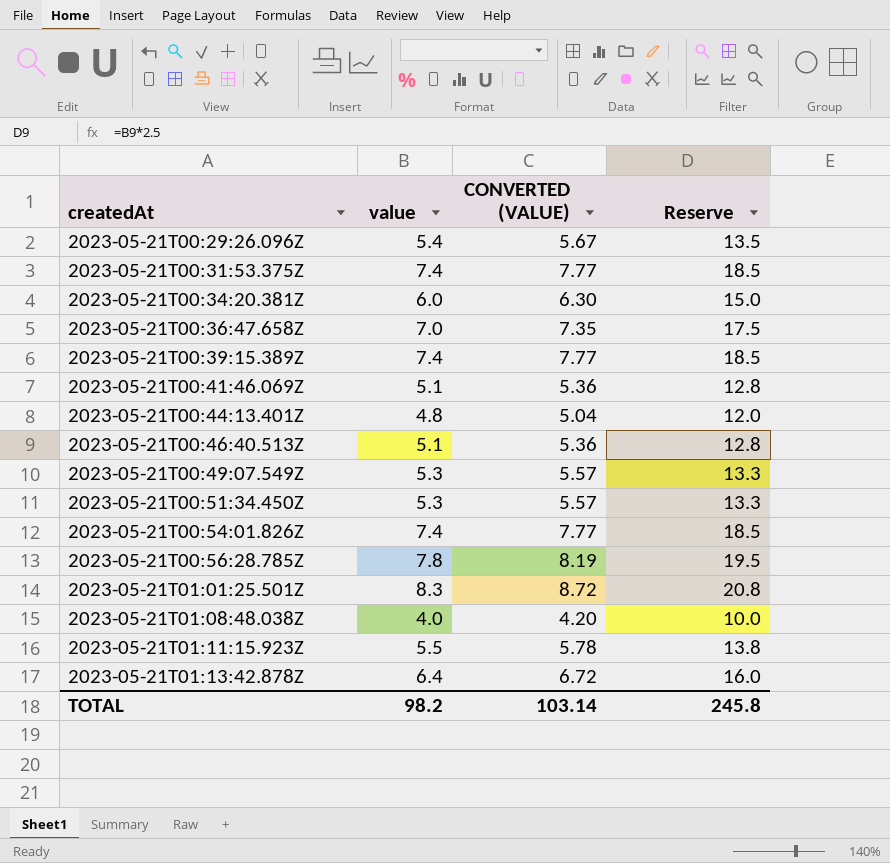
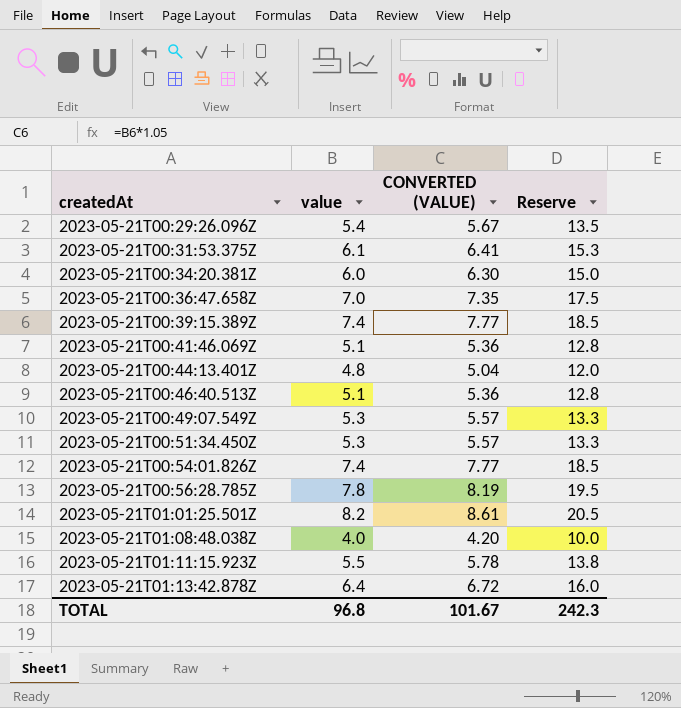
2023-05-21T00:31:53.375Z | value: 7.4 -> 6.1
2023-05-21T00:31:53.375Z | CONVERTED (VALUE): 7.77 -> 6.41
2023-05-21T00:31:53.375Z | Reserve: 18.5 -> 15.3
2023-05-21T01:01:25.501Z | value: 8.3 -> 8.2
2023-05-21T01:01:25.501Z | CONVERTED (VALUE): 8.72 -> 8.61
2023-05-21T01:01:25.501Z | Reserve: 20.8 -> 20.5
TOTAL | value: 98.2 -> 96.8
TOTAL | CONVERTED (VALUE): 103.14 -> 101.67
TOTAL | Reserve: 245.8 -> 242.3

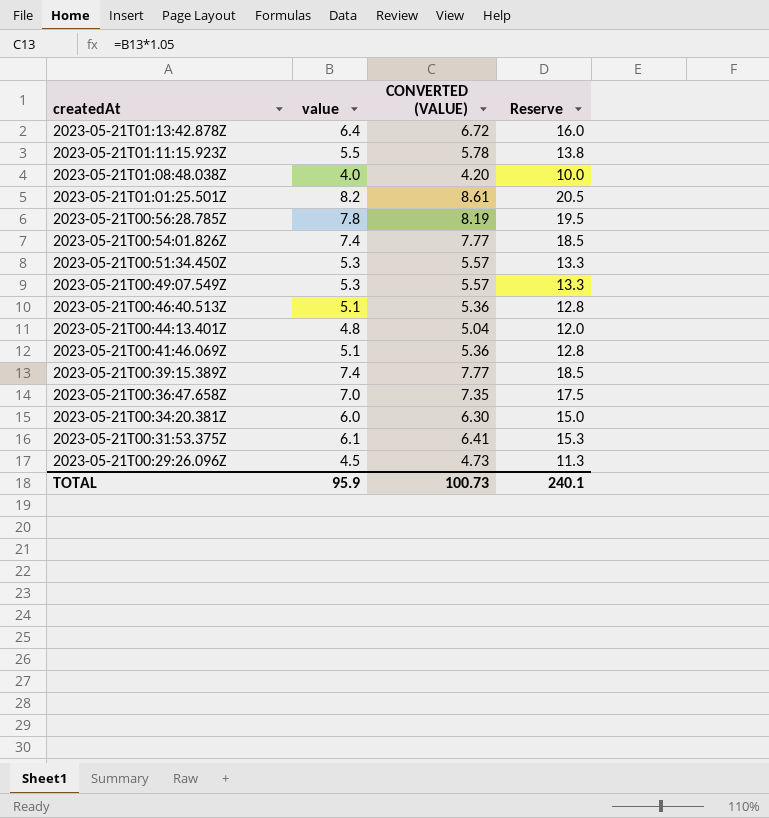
row order: createdAt ascending -> createdAt descending
2023-05-21T00:29:26.096Z | value: 5.4 -> 4.5
2023-05-21T00:29:26.096Z | CONVERTED (VALUE): 5.67 -> 4.73
2023-05-21T00:29:26.096Z | Reserve: 13.5 -> 11.3
TOTAL | value: 96.8 -> 95.9
TOTAL | CONVERTED (VALUE): 101.67 -> 100.73
TOTAL | Reserve: 242.3 -> 240.1

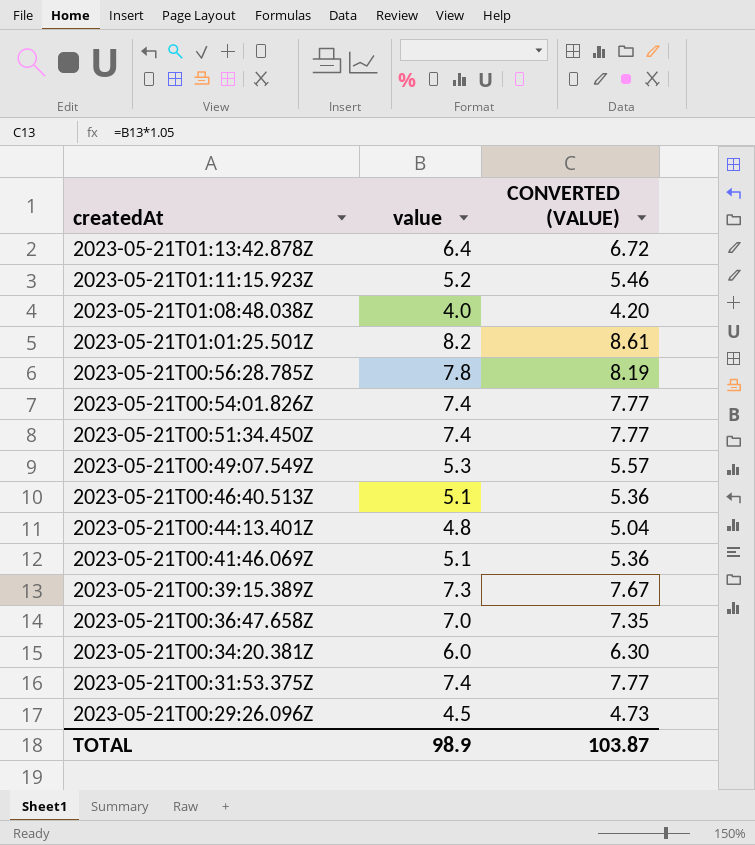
column Reserve | formula: [value] * 2.5 -> none
2023-05-21T01:11:15.923Z | value: 5.5 -> 5.2
2023-05-21T01:11:15.923Z | CONVERTED (VALUE): 5.78 -> 5.46
2023-05-21T00:51:34.450Z | value: 5.3 -> 7.4
2023-05-21T00:51:34.450Z | CONVERTED (VALUE): 5.57 -> 7.77
2023-05-21T00:39:15.389Z | value: 7.4 -> 7.3
2023-05-21T00:39:15.389Z | CONVERTED (VALUE): 7.77 -> 7.67
2023-05-21T00:31:53.375Z | value: 6.1 -> 7.4
2023-05-21T00:31:53.375Z | CONVERTED (VALUE): 6.41 -> 7.77
TOTAL | value: 95.9 -> 98.9
TOTAL | CONVERTED (VALUE): 100.73 -> 103.87

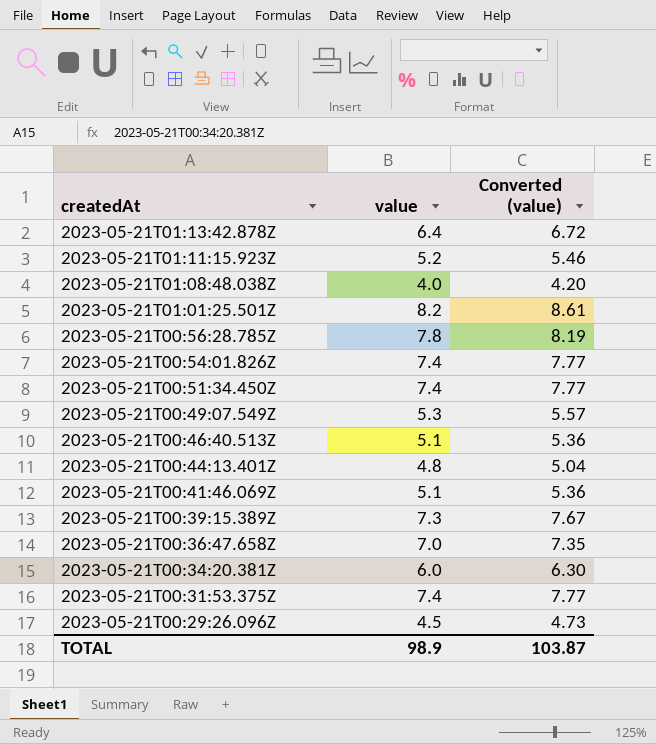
column name: CONVERTED (VALUE) -> Converted (value)

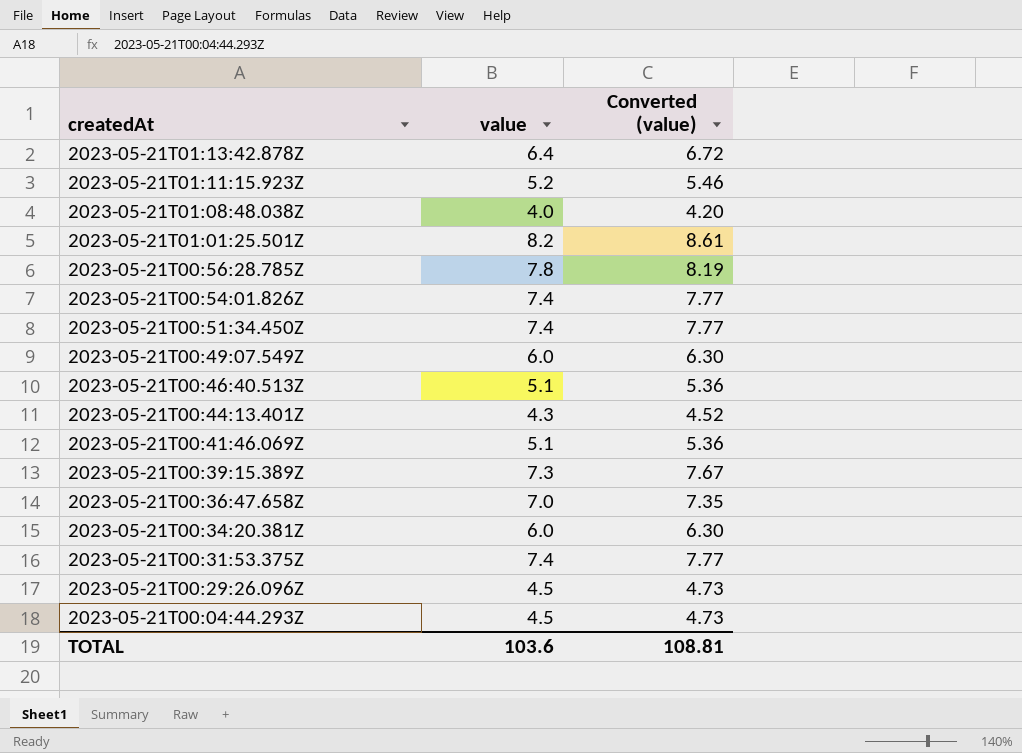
2023-05-21T00:49:07.549Z | value: 5.3 -> 6.0
2023-05-21T00:49:07.549Z | Converted (value): 5.57 -> 6.30
2023-05-21T00:44:13.401Z | value: 4.8 -> 4.3
2023-05-21T00:44:13.401Z | Converted (value): 5.04 -> 4.52
row 2023-05-21T00:04:44.293Z: none -> 4.5 | 4.73
TOTAL | value: 98.9 -> 103.6
TOTAL | Converted (value): 103.87 -> 108.81

